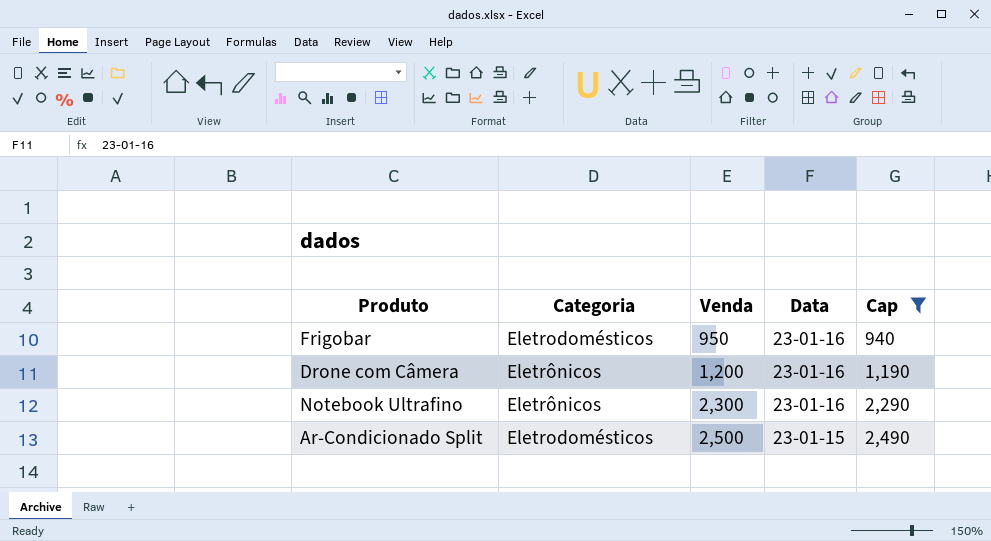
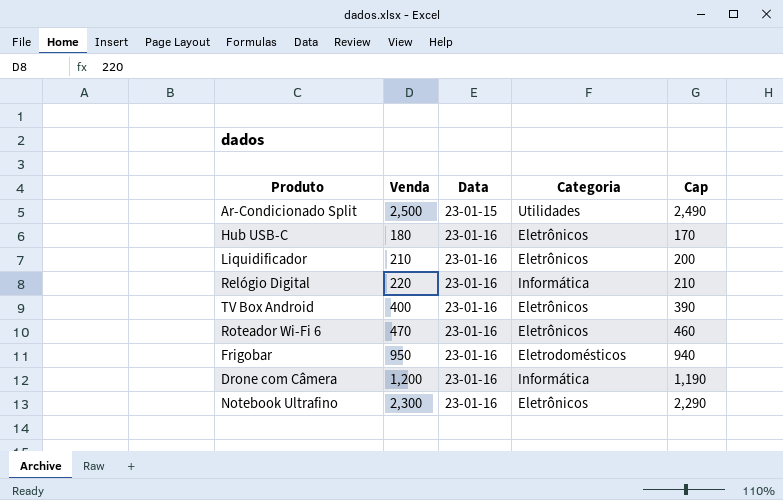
filter: Cap >= 940 -> none
row order: Venda ascending -> Data ascending
column Categoria | position: 2 -> 4
Ar-Condicionado Split | Categoria: Eletrodomésticos -> Utilidades
Drone com Câmera | Categoria: Eletrônicos -> Informática

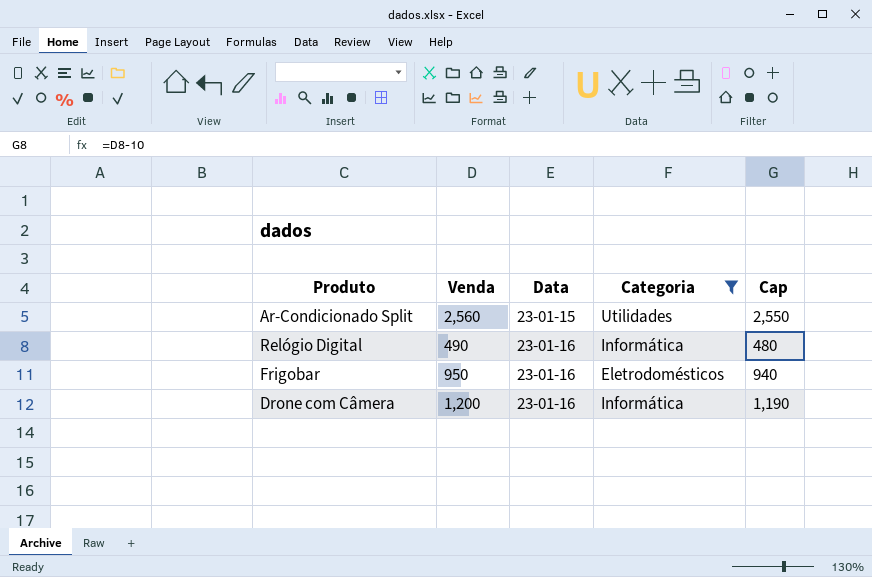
filter: none -> Categoria != Eletrônicos
Ar-Condicionado Split | Venda: 2,500 -> 2,560
Ar-Condicionado Split | Cap: 2,490 -> 2,550
Relógio Digital | Venda: 220 -> 490
Relógio Digital | Cap: 210 -> 480

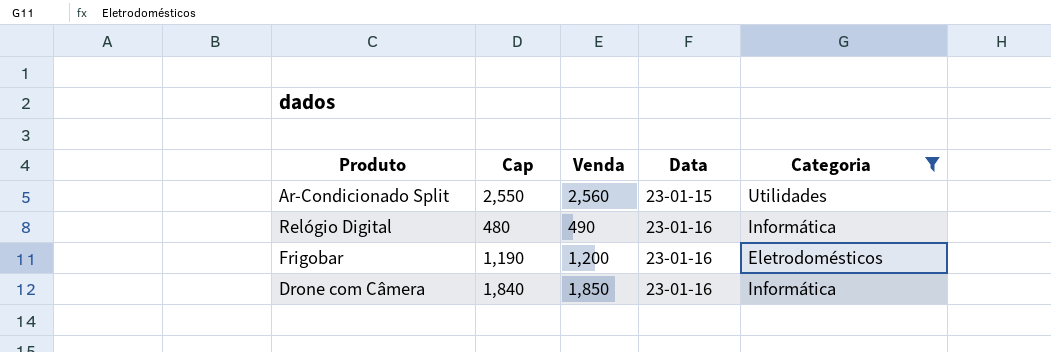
column Cap | position: 5 -> 2
Frigobar | Cap: 940 -> 1,190
Frigobar | Venda: 950 -> 1,200
Drone com Câmera | Cap: 1,190 -> 1,840
Drone com Câmera | Venda: 1,200 -> 1,850

